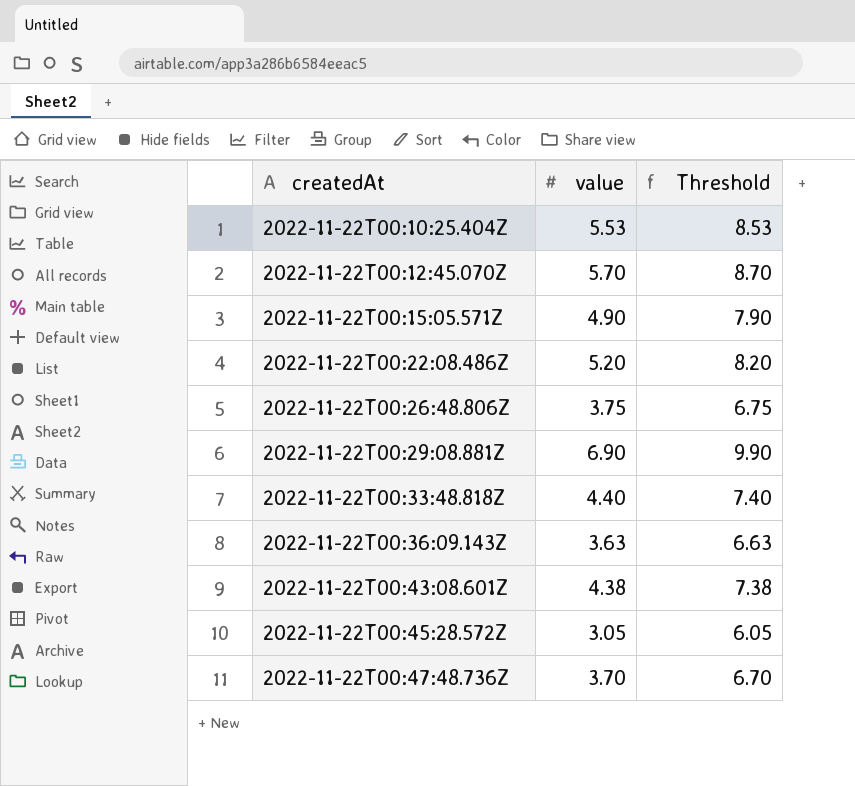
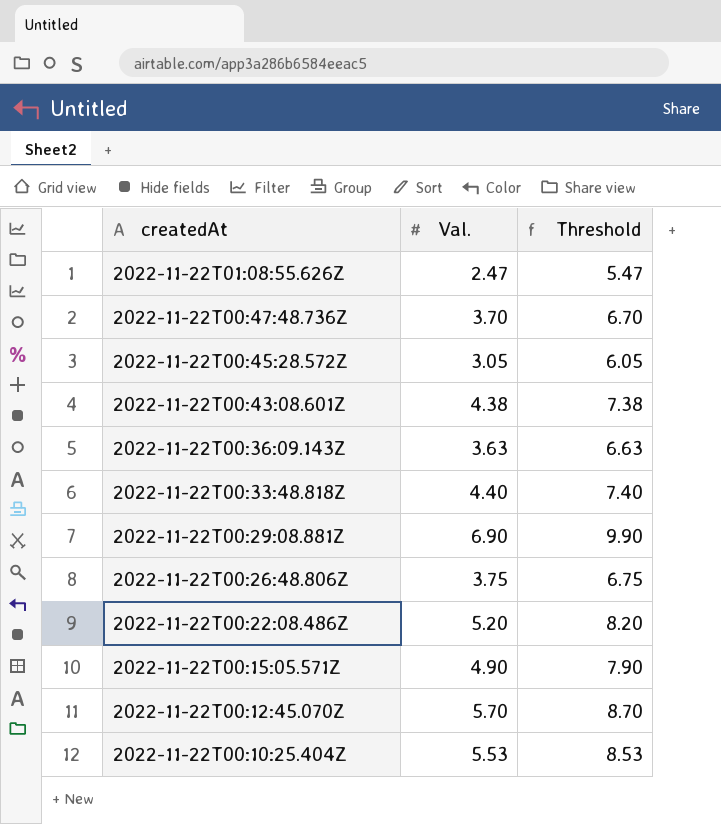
row order: createdAt ascending -> createdAt descending
column name: value -> Val.
row 2022-11-22T01:08:55.626Z: none -> 2.47 | 5.47

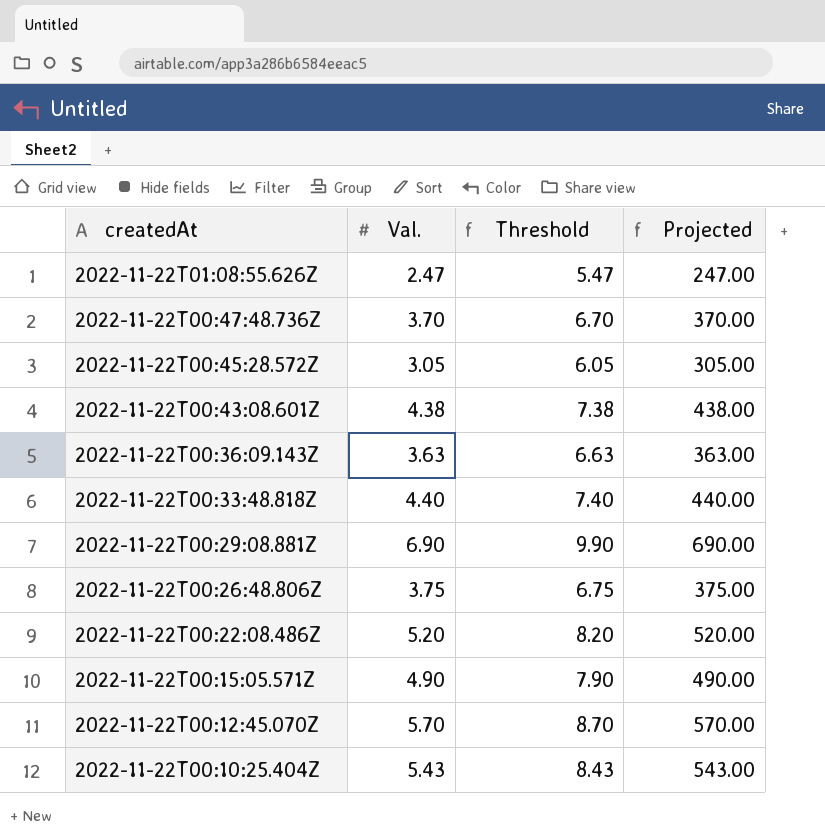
column Projected | formula: none -> [Val.] * 100
2022-11-22T00:10:25.404Z | Val.: 5.53 -> 5.43
2022-11-22T00:10:25.404Z | Threshold: 8.53 -> 8.43

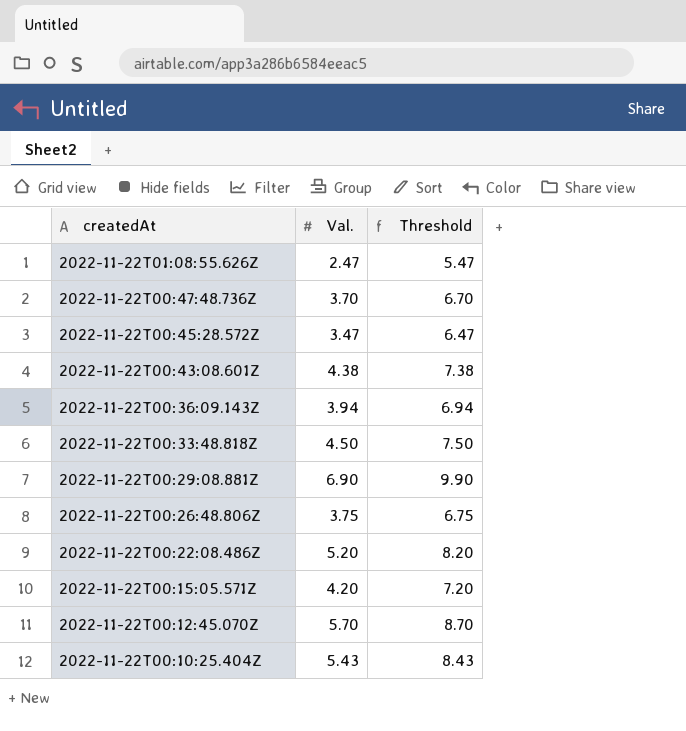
column Projected | formula: [Val.] * 100 -> none
2022-11-22T00:45:28.572Z | Val.: 3.05 -> 3.47
2022-11-22T00:45:28.572Z | Threshold: 6.05 -> 6.47
2022-11-22T00:36:09.143Z | Val.: 3.63 -> 3.94
2022-11-22T00:36:09.143Z | Threshold: 6.63 -> 6.94
2022-11-22T00:33:48.818Z | Val.: 4.40 -> 4.50
2022-11-22T00:33:48.818Z | Threshold: 7.40 -> 7.50
2022-11-22T00:15:05.571Z | Val.: 4.90 -> 4.20
2022-11-22T00:15:05.571Z | Threshold: 7.90 -> 7.20

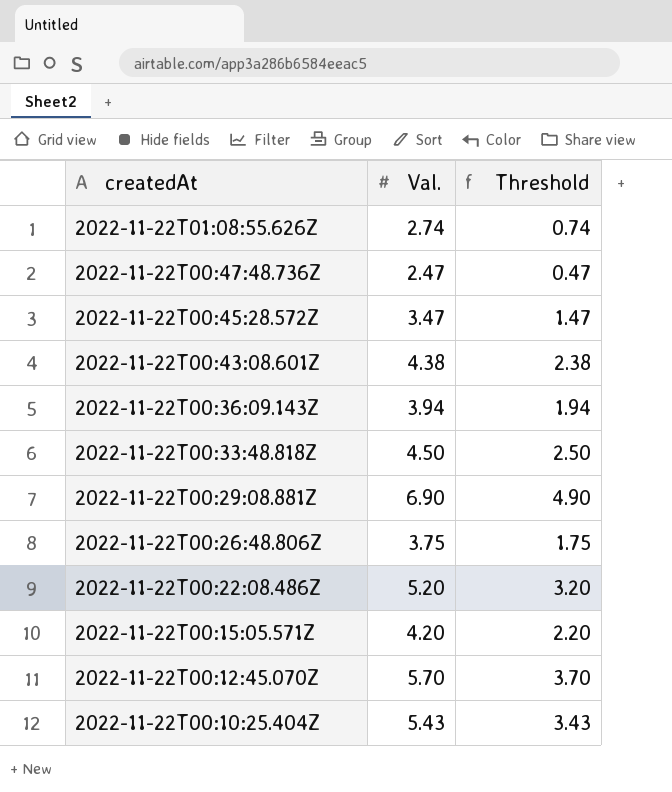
column Threshold | formula: [Val.] + 3 -> [Val.] - 2
2022-11-22T01:08:55.626Z | Val.: 2.47 -> 2.74
2022-11-22T00:47:48.736Z | Val.: 3.70 -> 2.47

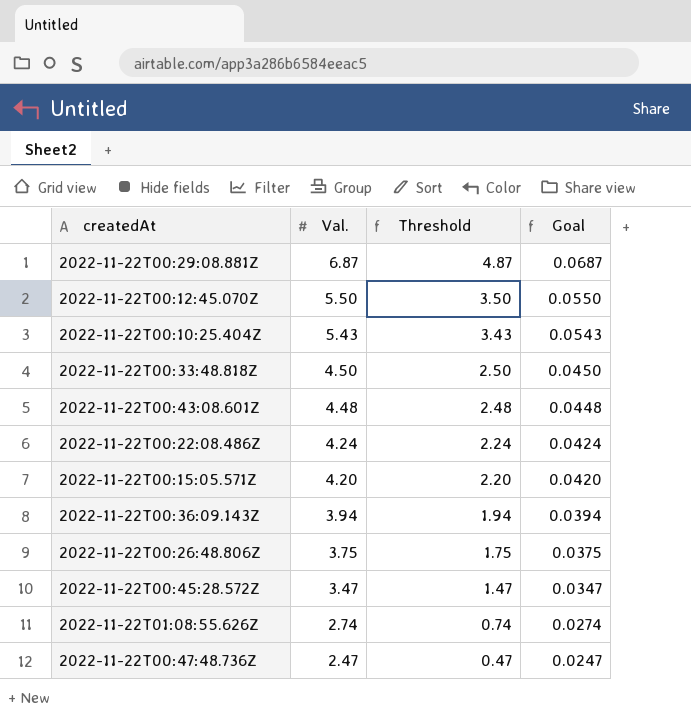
row order: createdAt descending -> Val. descending
column Goal | formula: none -> [Val.] * 0.01
2022-11-22T00:29:08.881Z | Val.: 6.90 -> 6.87
2022-11-22T00:29:08.881Z | Threshold: 4.90 -> 4.87
2022-11-22T00:12:45.070Z | Val.: 5.70 -> 5.50
2022-11-22T00:12:45.070Z | Threshold: 3.70 -> 3.50
2022-11-22T00:43:08.601Z | Val.: 4.38 -> 4.48
2022-11-22T00:43:08.601Z | Threshold: 2.38 -> 2.48
2022-11-22T00:22:08.486Z | Val.: 5.20 -> 4.24
2022-11-22T00:22:08.486Z | Threshold: 3.20 -> 2.24

